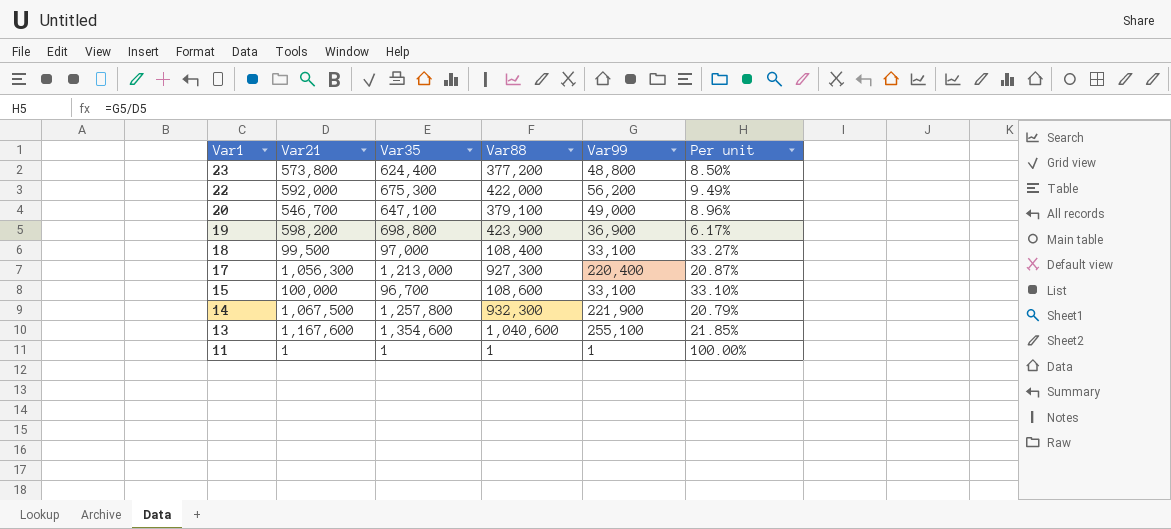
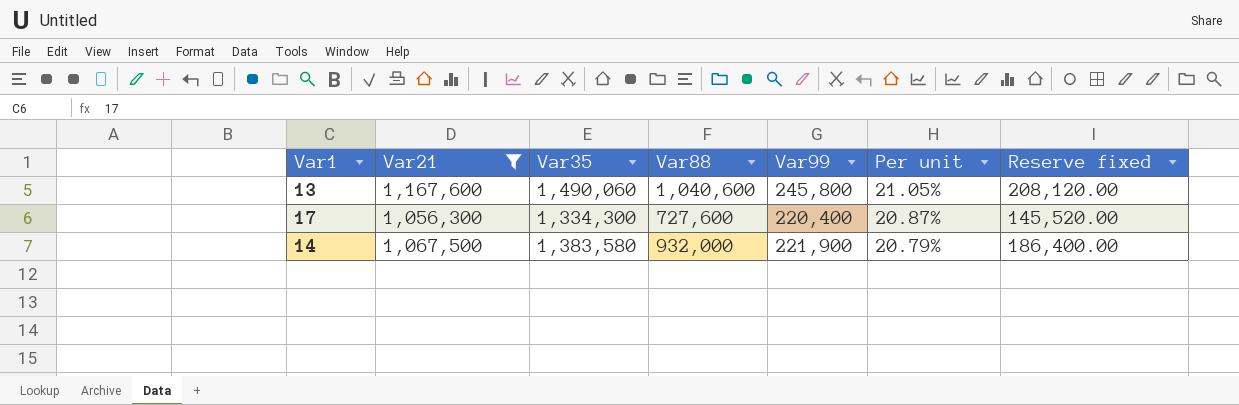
filter: none -> Var21 >= 1,056,300
row order: Var1 descending -> Per unit descending
column Reserve fixed | formula: none -> [Var88] * 0.2
13 | Var35: 1,354,600 -> 1,490,060
13 | Var99: 255,100 -> 245,800
13 | Per unit: 21.85% -> 21.05%
17 | Var35: 1,213,000 -> 1,334,300
17 | Var88: 927,300 -> 727,600
14 | Var35: 1,257,800 -> 1,383,580
14 | Var88: 932,300 -> 932,000

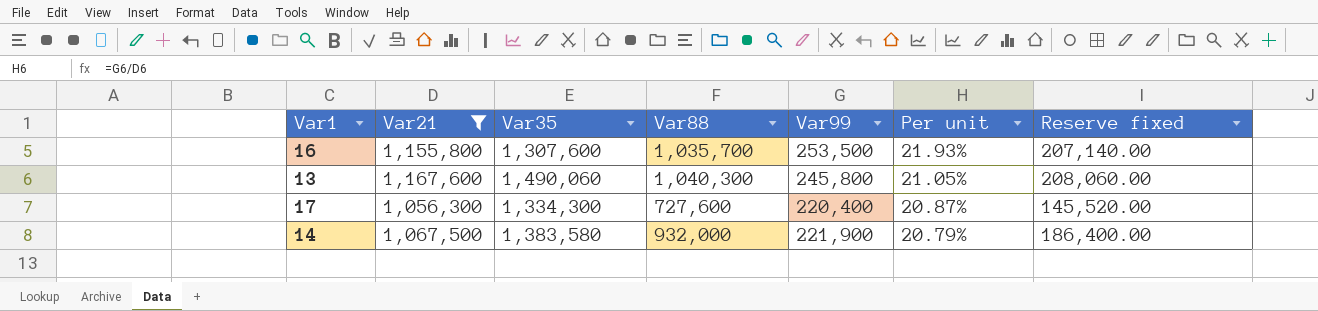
row 16: none -> 1,155,800 | 1,307,600 | 1,035,700 | 253,500 | 21.93% | 207,140.00
13 | Var88: 1,040,600 -> 1,040,300
13 | Reserve fixed: 208,120.00 -> 208,060.00

